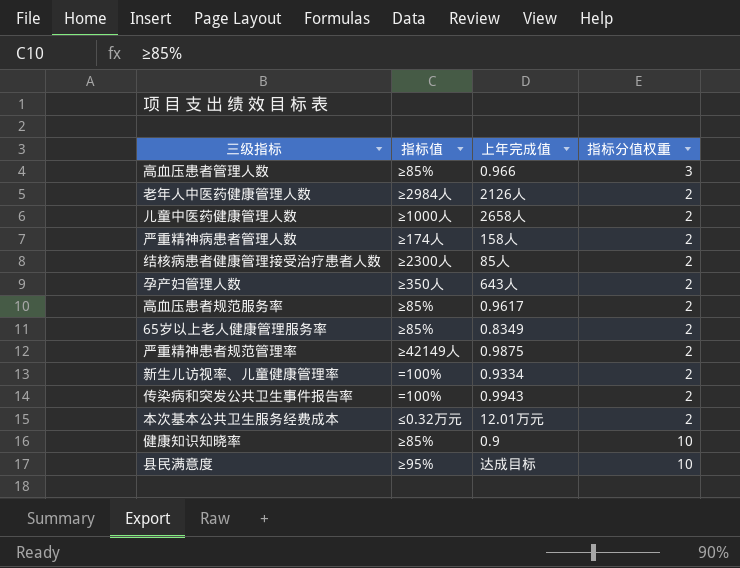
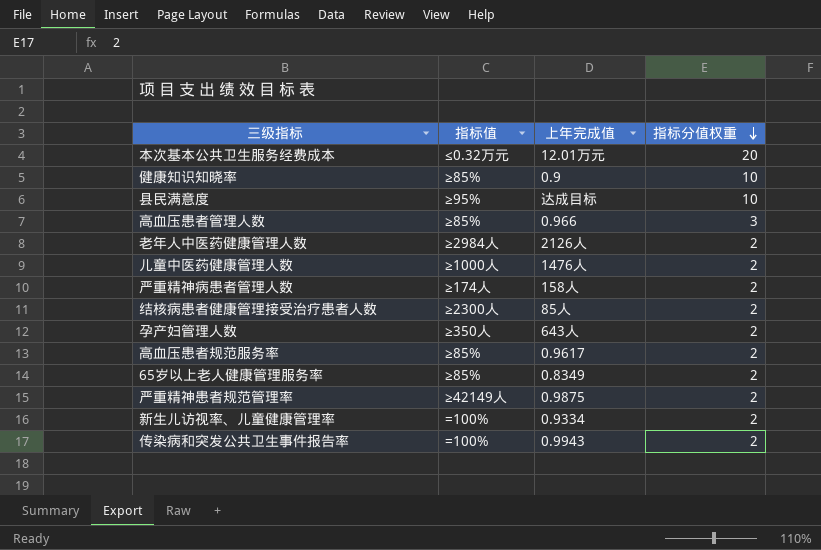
row order: none -> 指标分值权重 descending
本次基本公共卫生服务经费成本 | 指标分值权重: 2 -> 20
儿童中医药健康管理人数 | 上年完成值: 2658人 -> 1476人

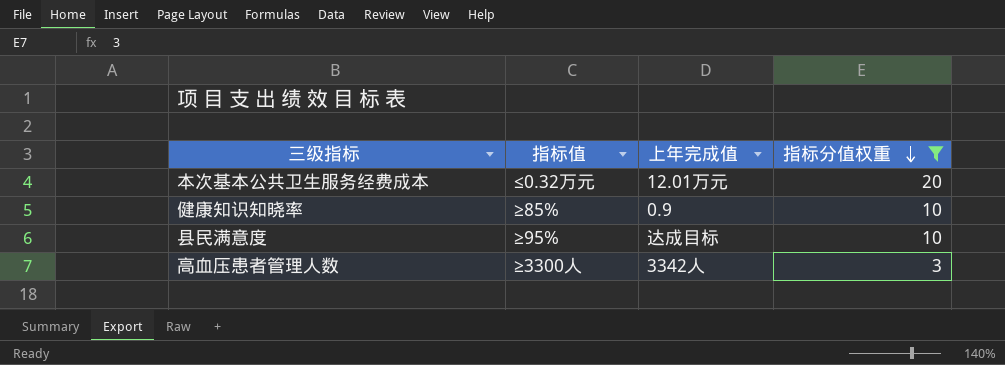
filter: none -> 指标分值权重 != 2
高血压患者管理人数 | 指标值: ≥85% -> ≥3300人
高血压患者管理人数 | 上年完成值: 0.966 -> 3342人

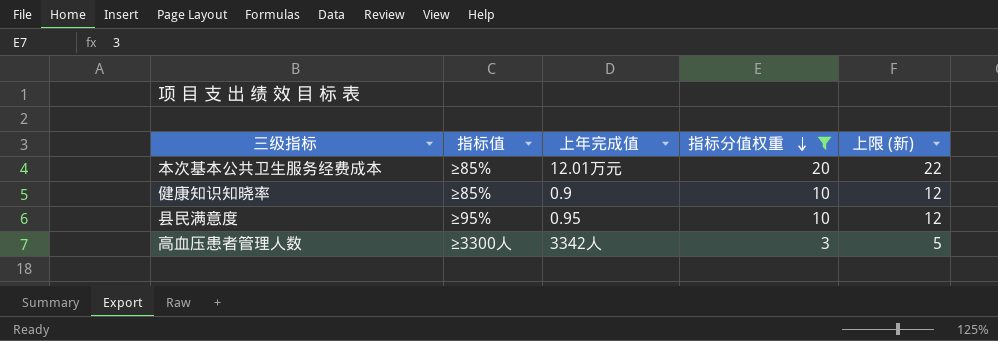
column 上限 (新) | formula: none -> [指标分值权重] + 2
本次基本公共卫生服务经费成本 | 指标值: ≤0.32万元 -> ≥85%
县民满意度 | 上年完成值: 达成目标 -> 0.95

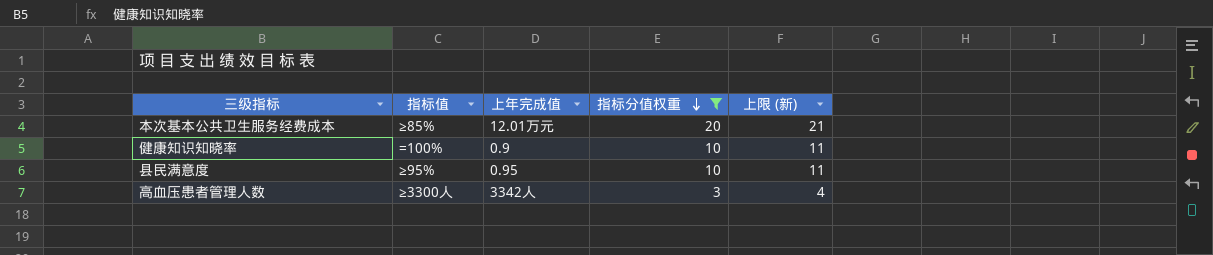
column 上限 (新) | formula: [指标分值权重] + 2 -> [指标分值权重] + 1
健康知识知晓率 | 指标值: ≥85% -> =100%

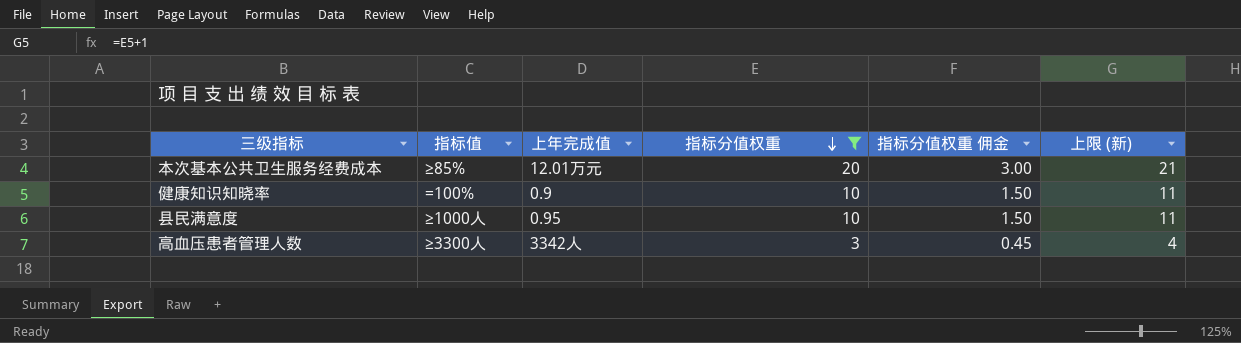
column 指标分值权重 佣金 | formula: none -> [指标分值权重] * 0.15
县民满意度 | 指标值: ≥95% -> ≥1000人

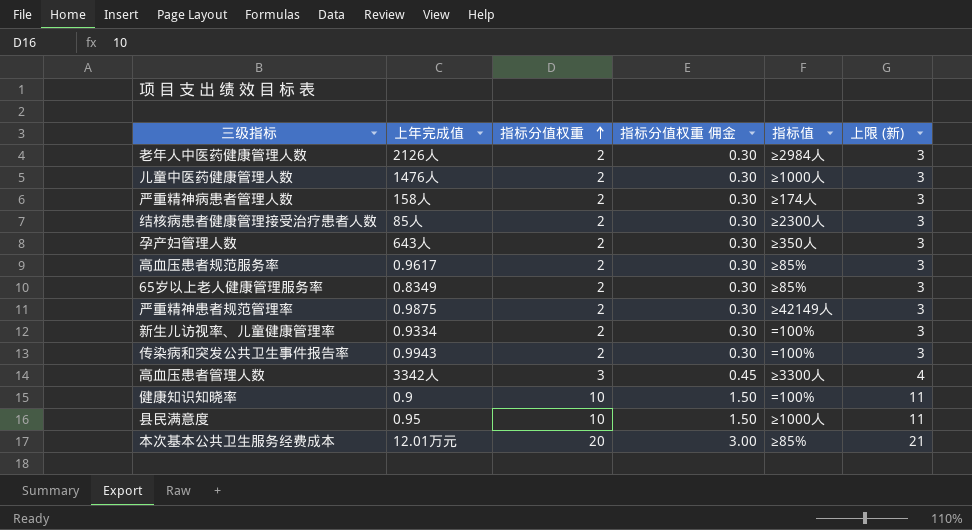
filter: 指标分值权重 != 2 -> none
row order: 指标分值权重 descending -> 指标分值权重 ascending
column 指标值 | position: 2 -> 5

